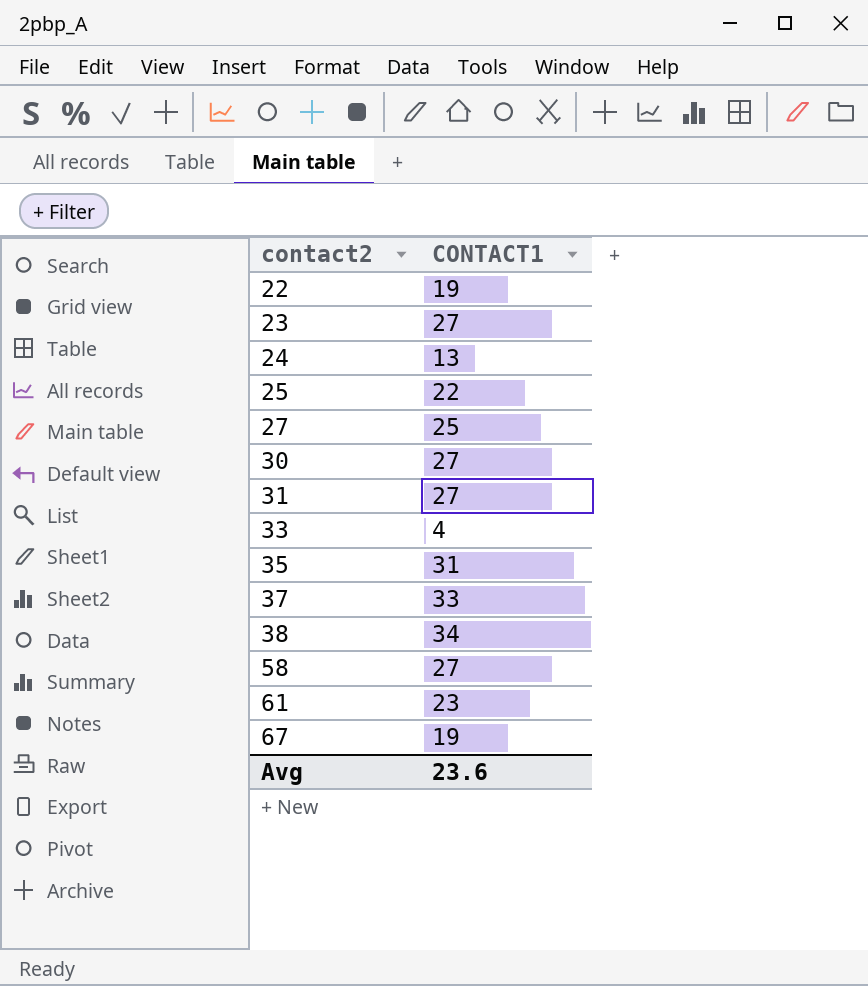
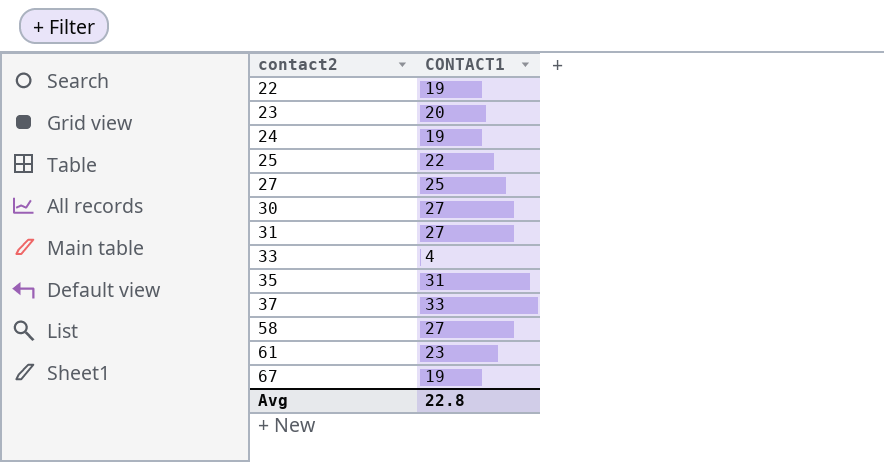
row 38: 34 -> none
23 | CONTACT1: 27 -> 20
24 | CONTACT1: 13 -> 19
Avg | CONTACT1: 23.6 -> 22.8

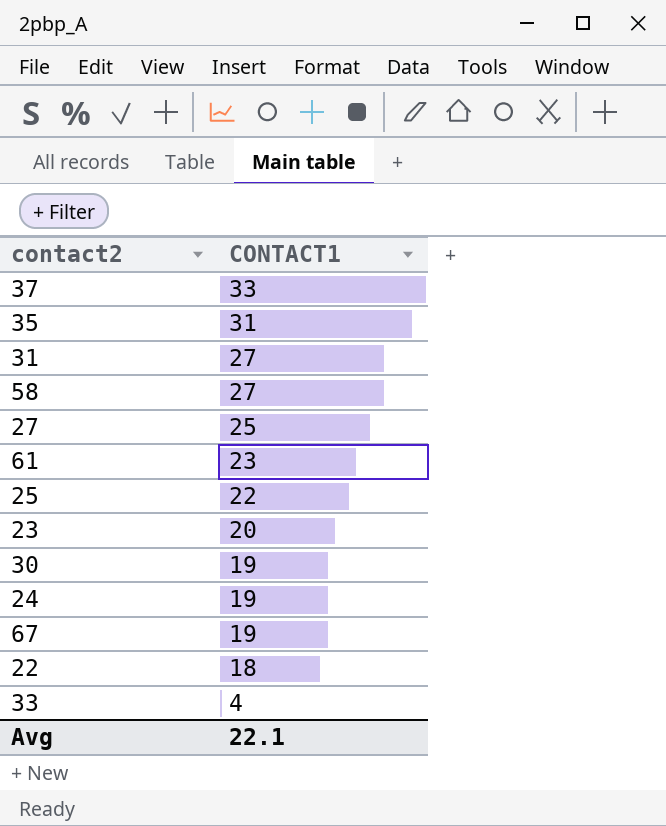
row order: contact2 ascending -> CONTACT1 descending
30 | CONTACT1: 27 -> 19
22 | CONTACT1: 19 -> 18
Avg | CONTACT1: 22.8 -> 22.1

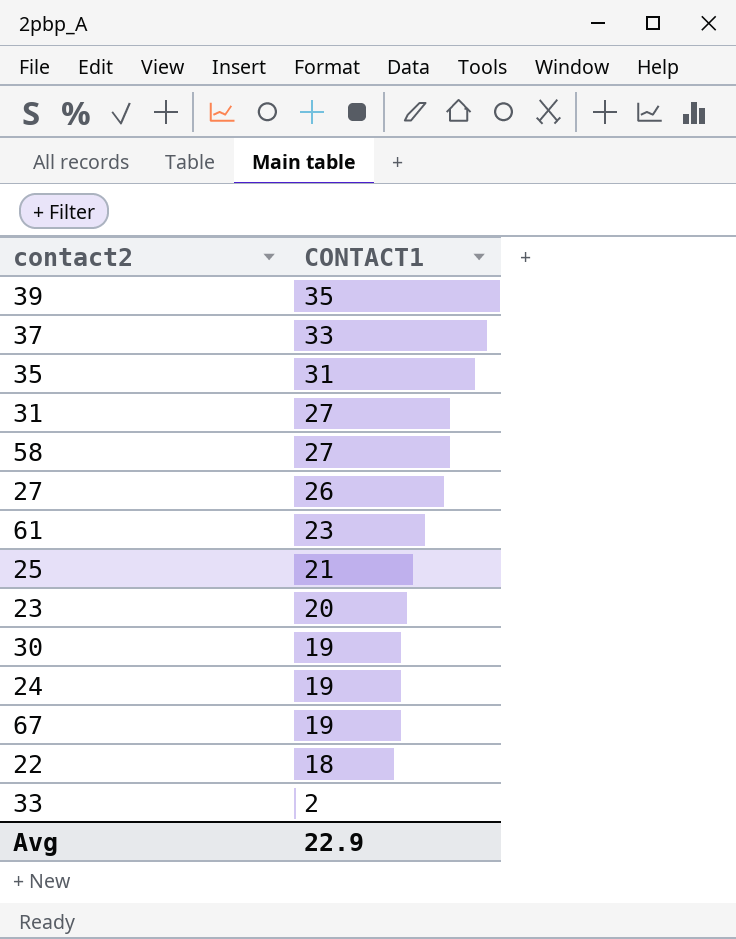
row 39: none -> 35
27 | CONTACT1: 25 -> 26
25 | CONTACT1: 22 -> 21
33 | CONTACT1: 4 -> 2
Avg | CONTACT1: 22.1 -> 22.9

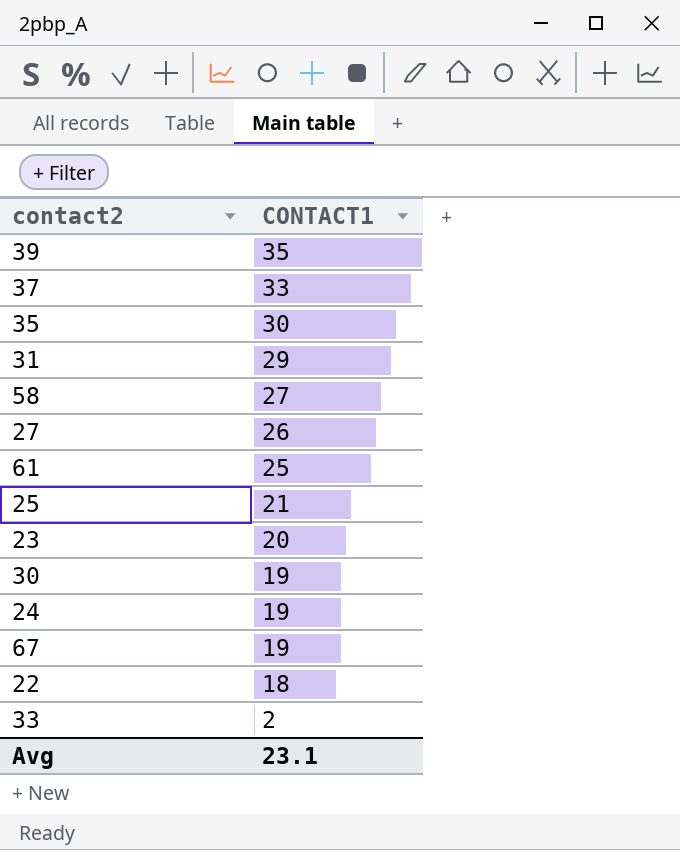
35 | CONTACT1: 31 -> 30
31 | CONTACT1: 27 -> 29
61 | CONTACT1: 23 -> 25
Avg | CONTACT1: 22.9 -> 23.1

